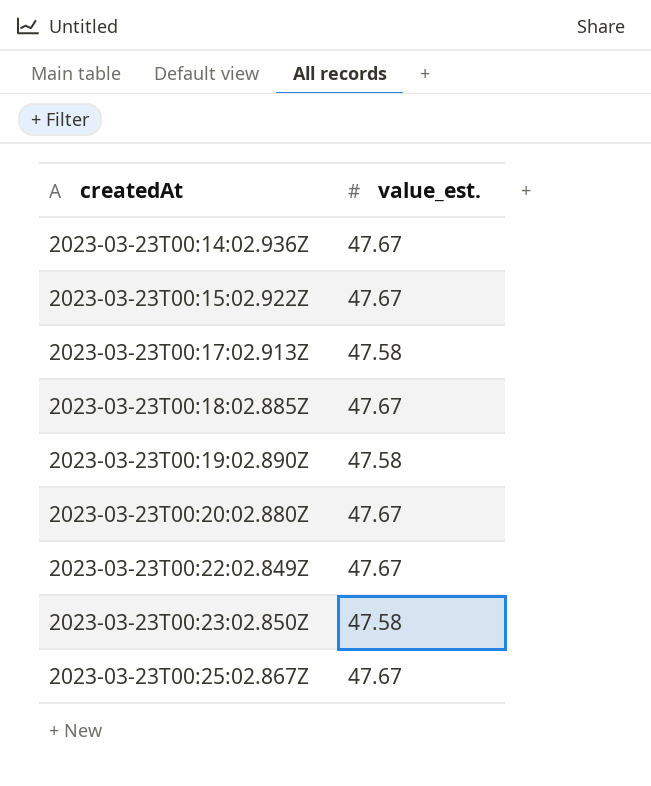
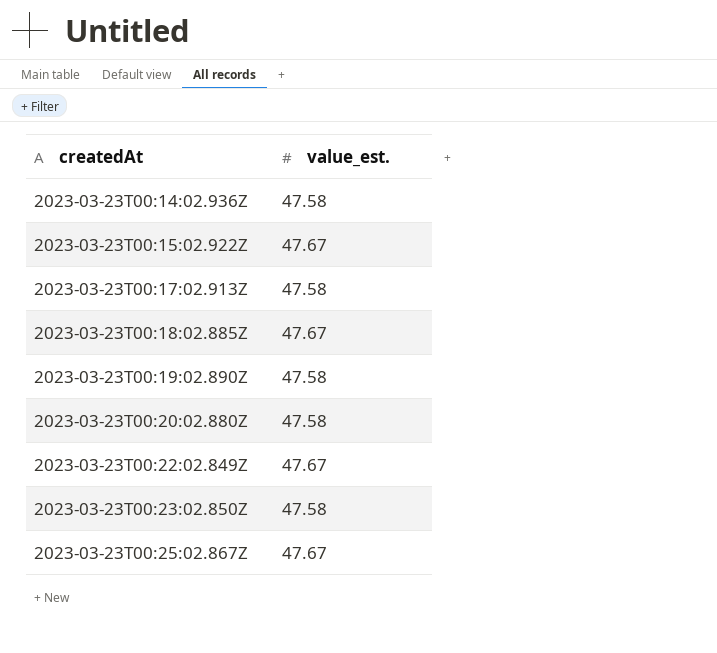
2023-03-23T00:14:02.936Z | value_est.: 47.67 -> 47.58
2023-03-23T00:20:02.880Z | value_est.: 47.67 -> 47.58

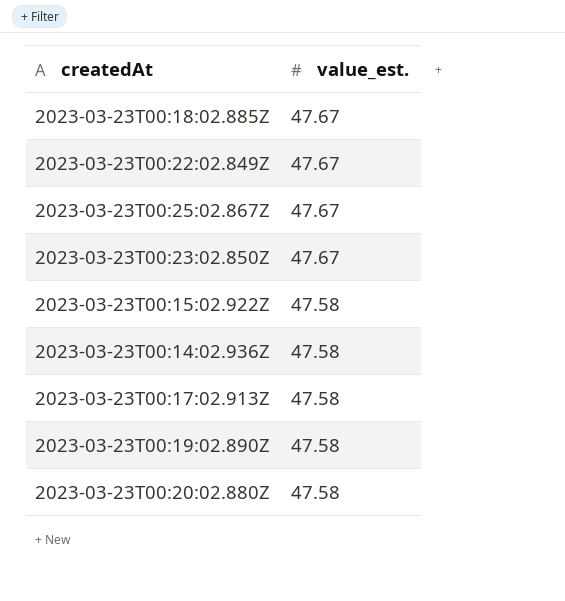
row order: createdAt ascending -> value_est. descending
2023-03-23T00:23:02.850Z | value_est.: 47.58 -> 47.67
2023-03-23T00:15:02.922Z | value_est.: 47.67 -> 47.58

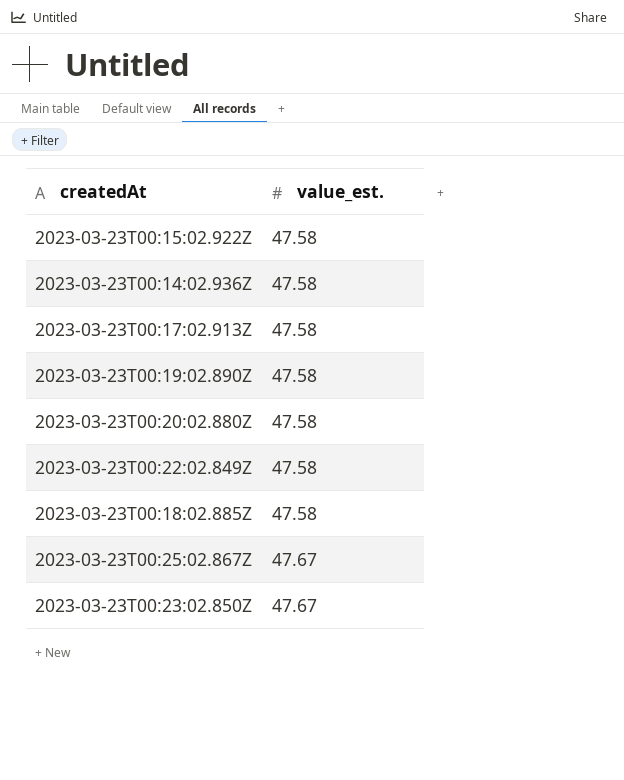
row order: value_est. descending -> value_est. ascending
2023-03-23T00:22:02.849Z | value_est.: 47.67 -> 47.58
2023-03-23T00:18:02.885Z | value_est.: 47.67 -> 47.58

